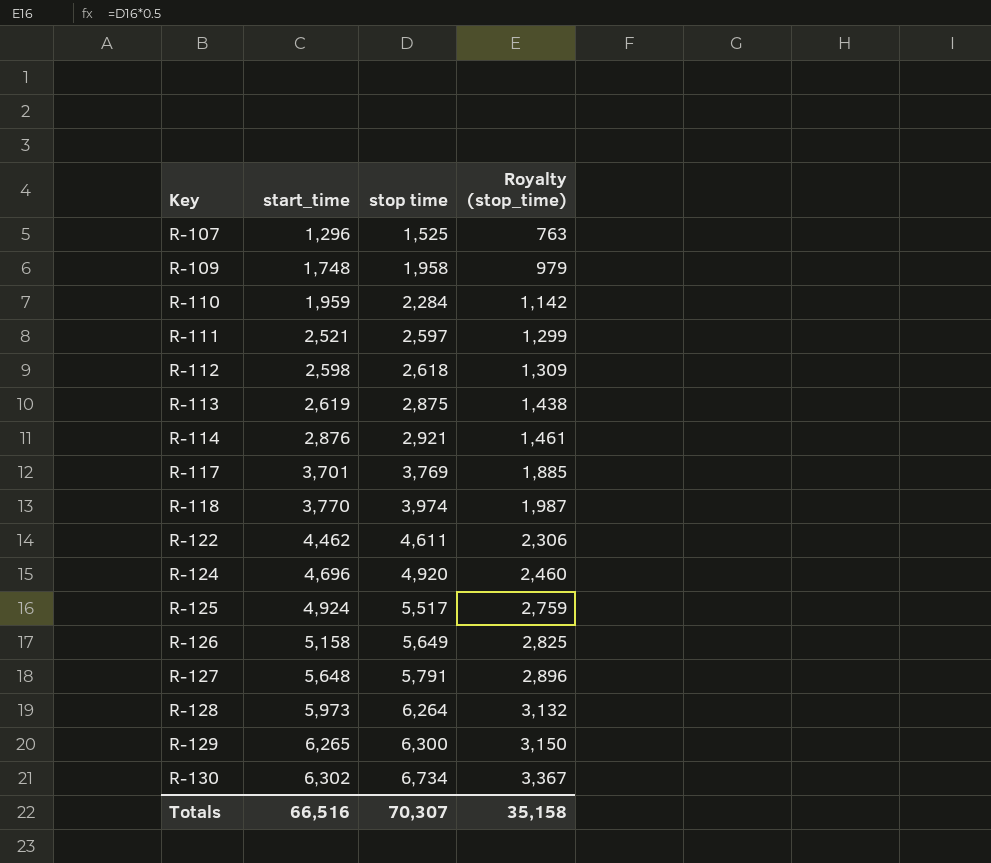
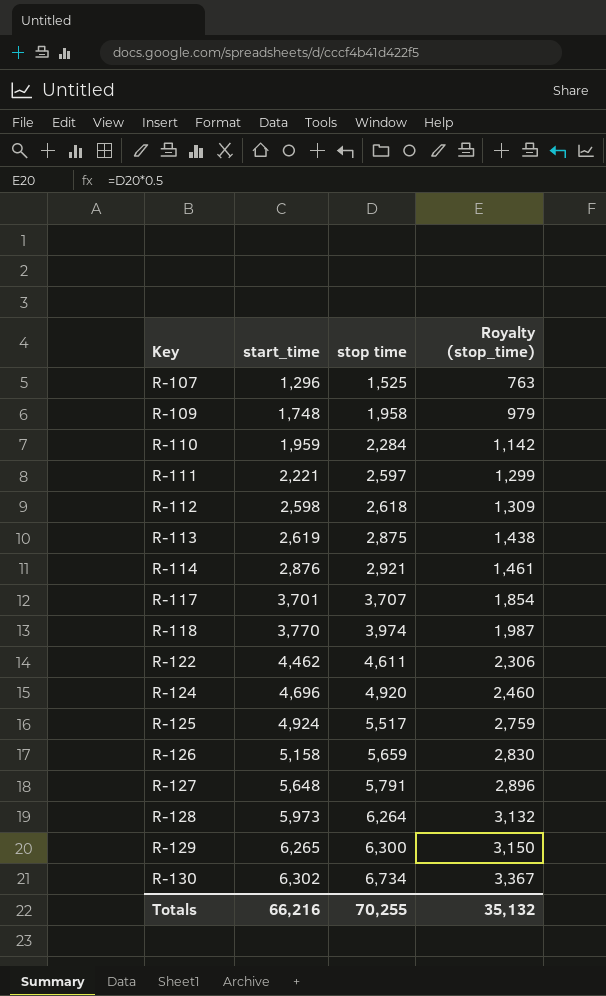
R-111 | start_time: 2,521 -> 2,221
R-117 | stop time: 3,769 -> 3,707
R-117 | Royalty (stop_time): 1,885 -> 1,854
R-126 | stop time: 5,649 -> 5,659
R-126 | Royalty (stop_time): 2,825 -> 2,830
Totals | start_time: 66,516 -> 66,216
Totals | stop time: 70,307 -> 70,255
Totals | Royalty (stop_time): 35,158 -> 35,132

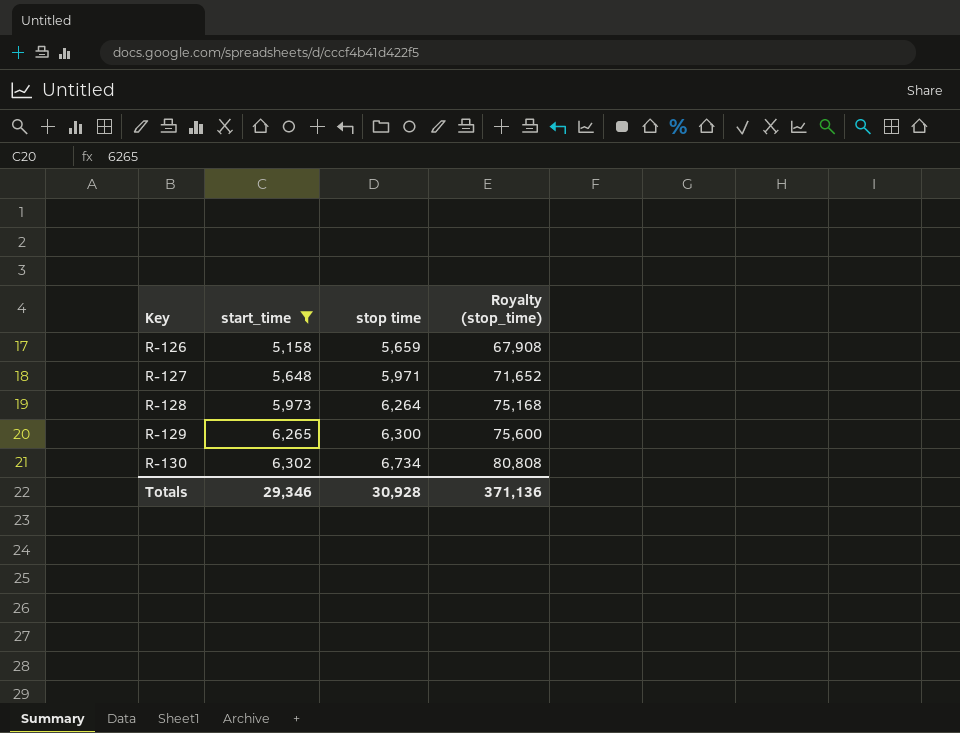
filter: none -> start_time >= 5,158
column Royalty (stop_time) | formula: [stop time] * 0.5 -> [stop time] * 12
R-127 | stop time: 5,791 -> 5,971
Totals | start_time: 66,216 -> 29,346
Totals | stop time: 70,255 -> 30,928
Totals | Royalty (stop_time): 35,132 -> 371,136

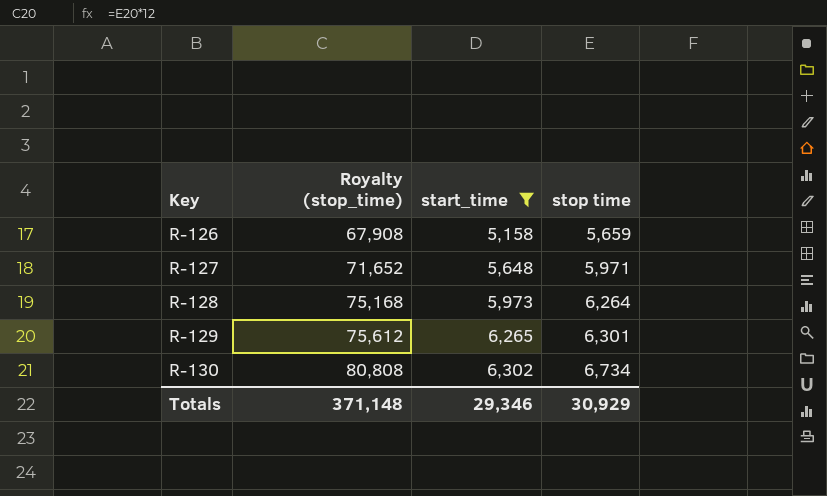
column Royalty (stop_time) | position: 4 -> 2
R-129 | Royalty (stop_time): 75,600 -> 75,612
R-129 | stop time: 6,300 -> 6,301
Totals | Royalty (stop_time): 371,136 -> 371,148
Totals | stop time: 30,928 -> 30,929

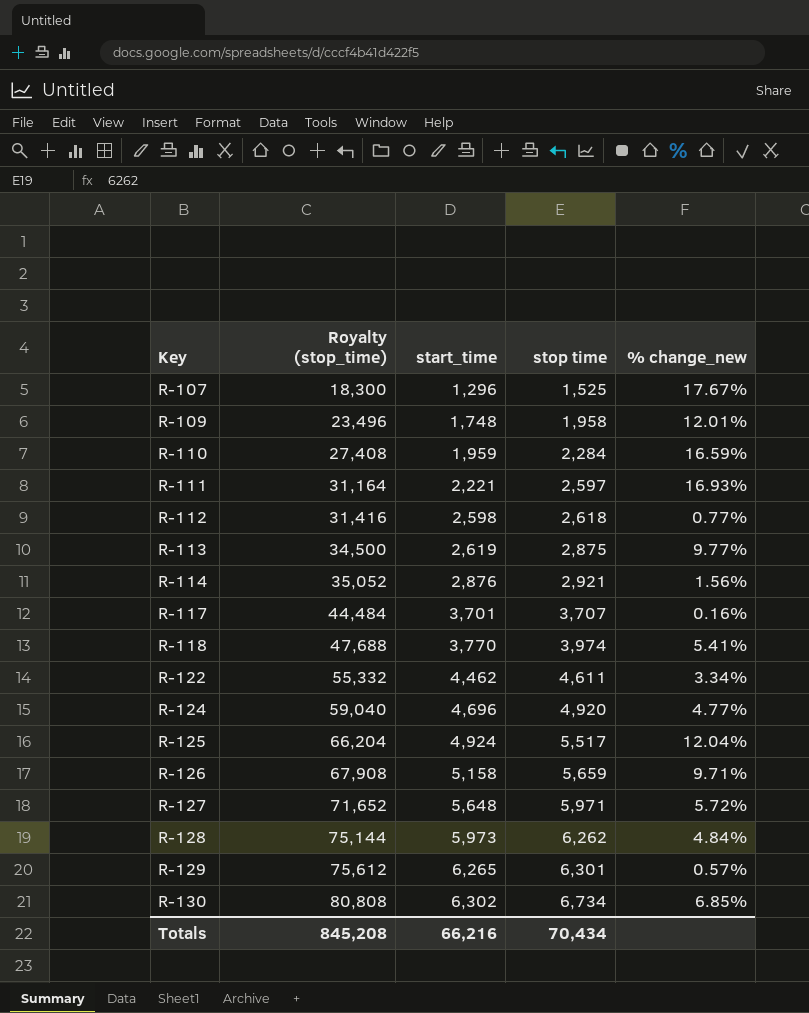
filter: start_time >= 5,158 -> none
column % change_new | formula: none -> ([stop time] - [start_time]) / [start_time]
R-128 | Royalty (stop_time): 75,168 -> 75,144
R-128 | stop time: 6,264 -> 6,262
Totals | Royalty (stop_time): 371,148 -> 845,208
Totals | start_time: 29,346 -> 66,216
Totals | stop time: 30,929 -> 70,434

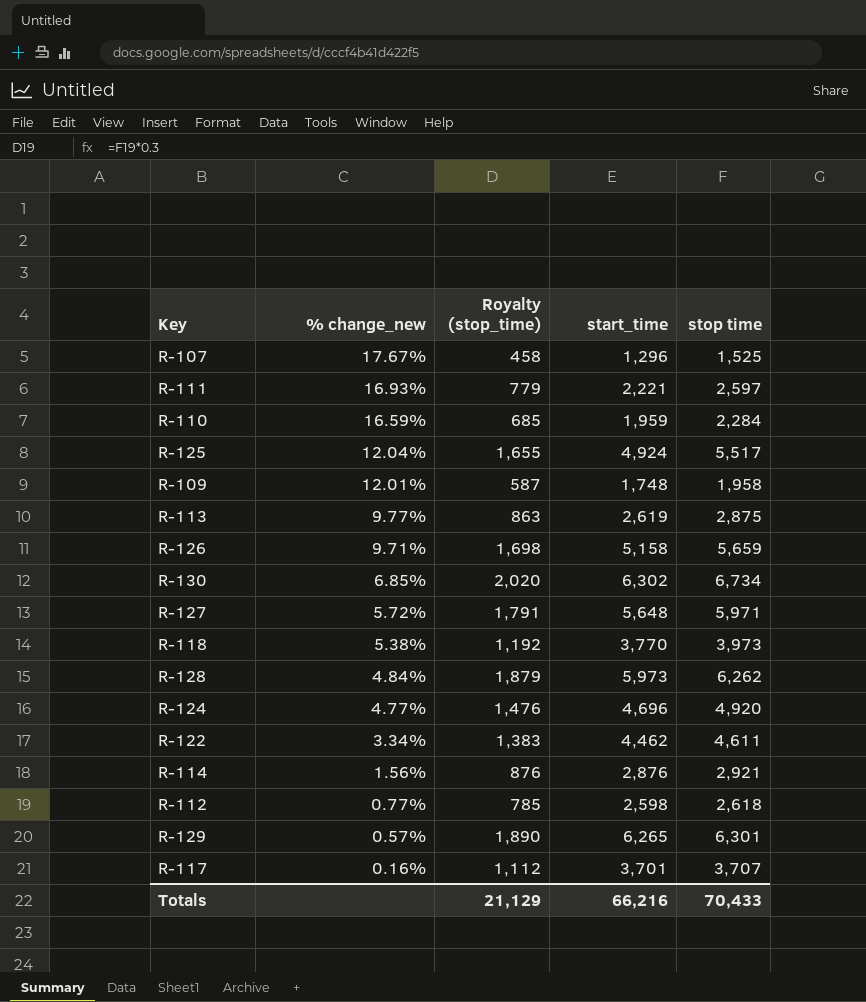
row order: Key ascending -> % change_new descending
column % change_new | position: 5 -> 2
column Royalty (stop_time) | formula: [stop time] * 12 -> [stop time] * 0.3
R-118 | % change_new: 5.41% -> 5.38%
R-118 | stop time: 3,974 -> 3,973
Totals | Royalty (stop_time): 845,208 -> 21,129
Totals | stop time: 70,434 -> 70,433

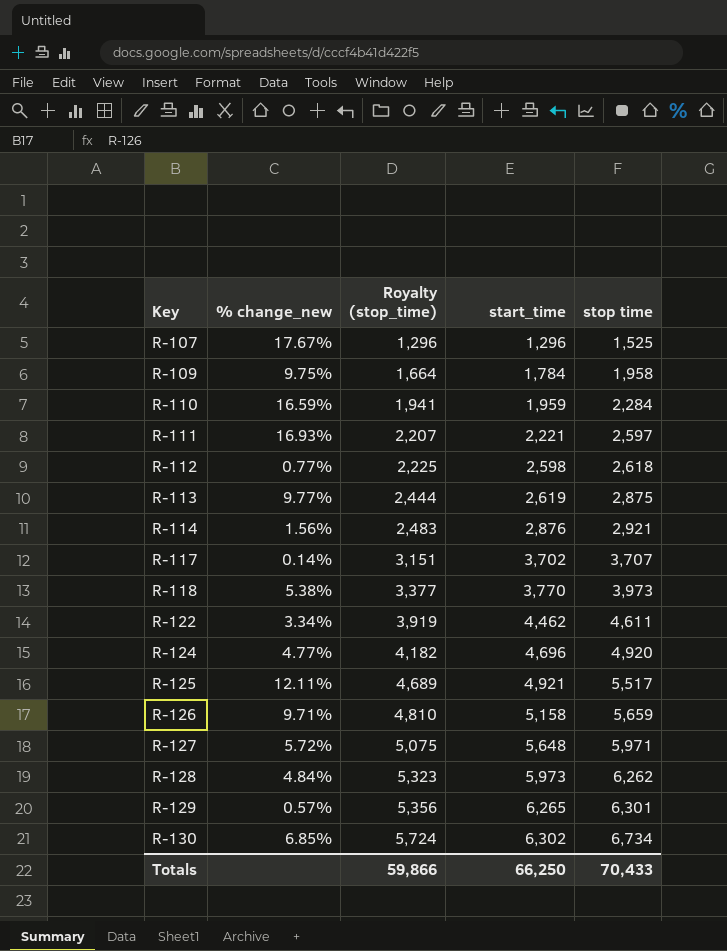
row order: % change_new descending -> Key ascending
column Royalty (stop_time) | formula: [stop time] * 0.3 -> [stop time] * 0.85
R-109 | % change_new: 12.01% -> 9.75%
R-109 | start_time: 1,748 -> 1,784
R-117 | % change_new: 0.16% -> 0.14%
R-117 | start_time: 3,701 -> 3,702
R-125 | % change_new: 12.04% -> 12.11%
R-125 | start_time: 4,924 -> 4,921
Totals | Royalty (stop_time): 21,129 -> 59,866
Totals | start_time: 66,216 -> 66,250

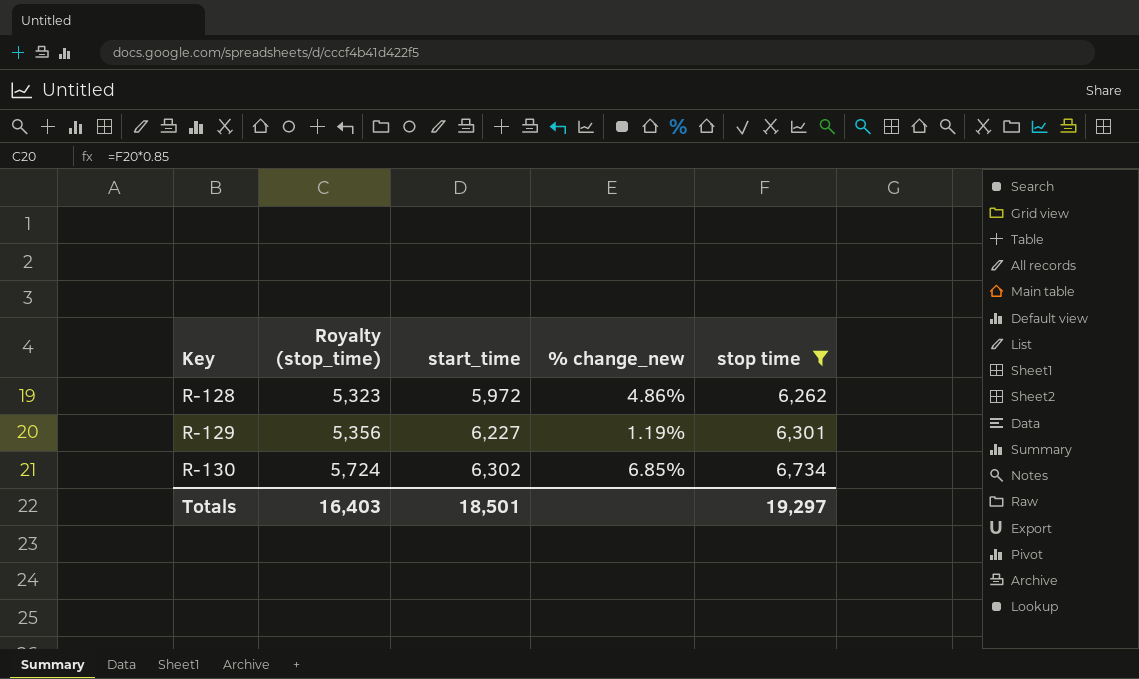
filter: none -> stop time >= 6,262
column % change_new | position: 2 -> 4
R-128 | start_time: 5,973 -> 5,972
R-128 | % change_new: 4.84% -> 4.86%
R-129 | start_time: 6,265 -> 6,227
R-129 | % change_new: 0.57% -> 1.19%
Totals | Royalty (stop_time): 59,866 -> 16,403
Totals | start_time: 66,250 -> 18,501
Totals | stop time: 70,433 -> 19,297

